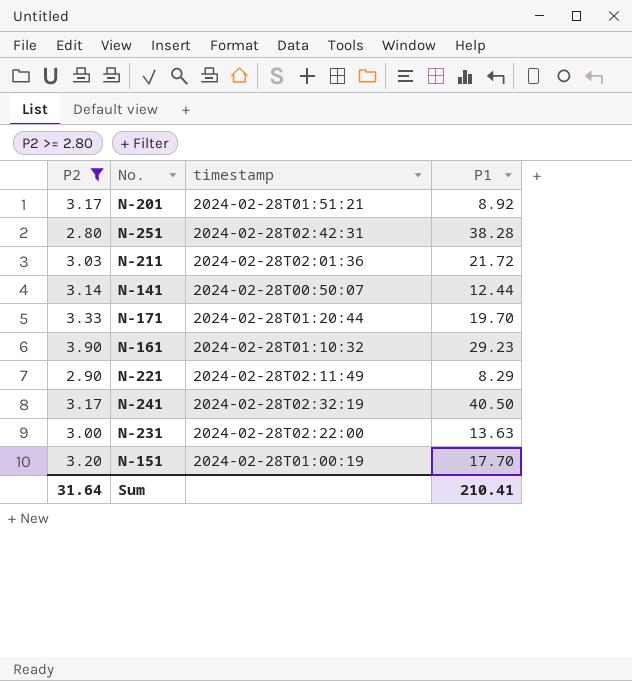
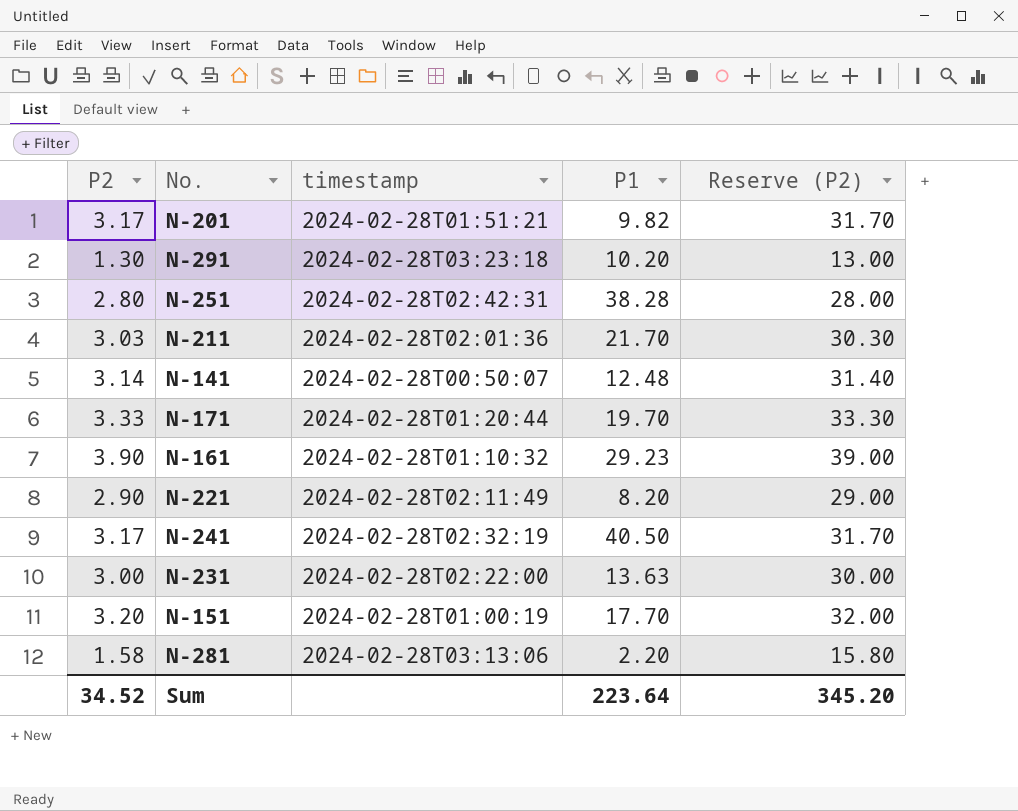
filter: P2 >= 2.80 -> none
column Reserve (P2) | formula: none -> [P2] * 10
N-201 | P1: 8.92 -> 9.82
N-211 | P1: 21.72 -> 21.70
N-141 | P1: 12.44 -> 12.48
N-221 | P1: 8.29 -> 8.20
Sum | P2: 31.64 -> 34.52
Sum | P1: 210.41 -> 223.64

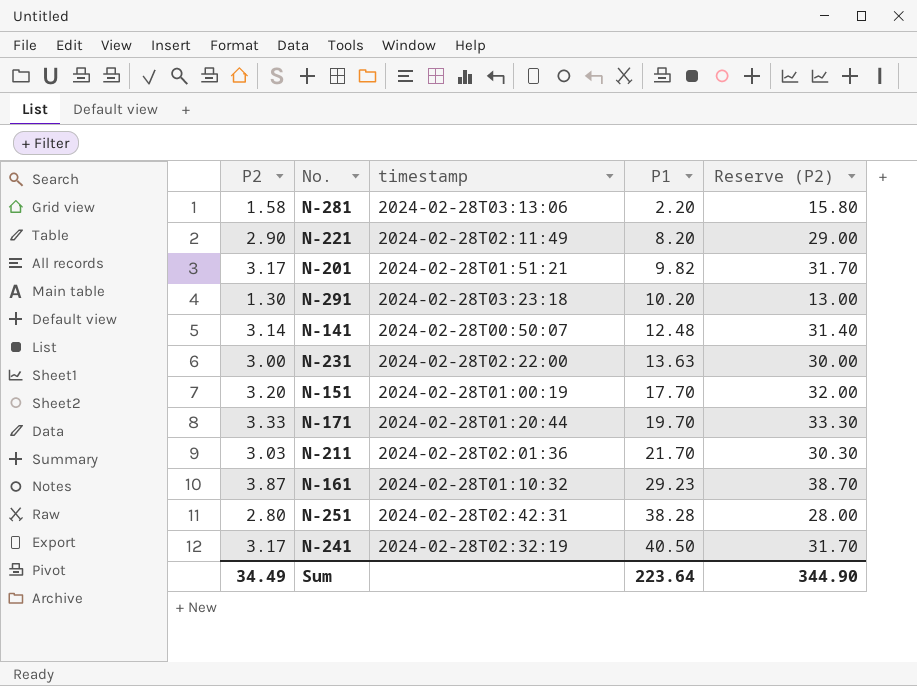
row order: none -> P1 ascending
N-161 | P2: 3.90 -> 3.87
N-161 | Reserve (P2): 39.00 -> 38.70
Sum | P2: 34.52 -> 34.49
Sum | Reserve (P2): 345.20 -> 344.90

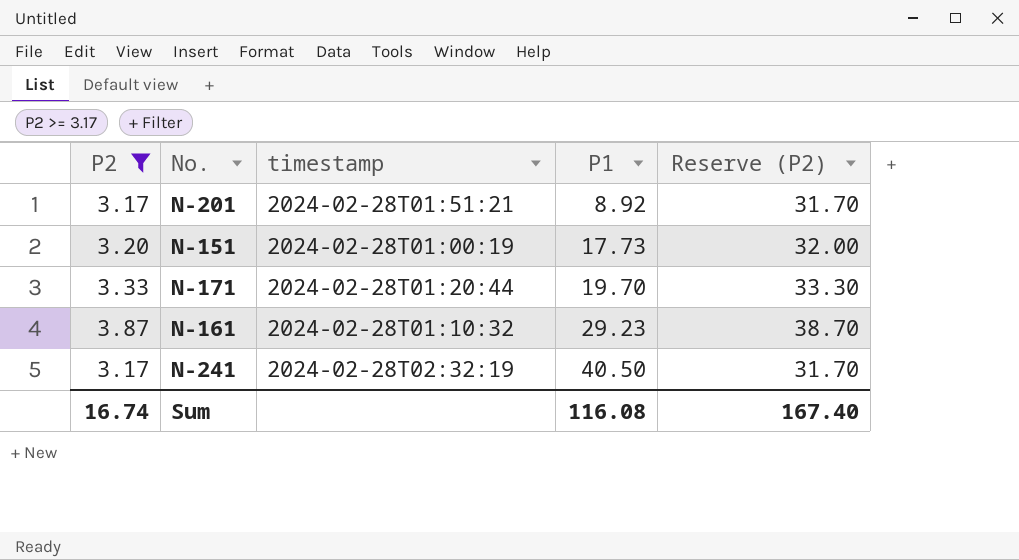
filter: none -> P2 >= 3.17
N-201 | P1: 9.82 -> 8.92
N-151 | P1: 17.70 -> 17.73
Sum | P2: 34.49 -> 16.74
Sum | P1: 223.64 -> 116.08
Sum | Reserve (P2): 344.90 -> 167.40

